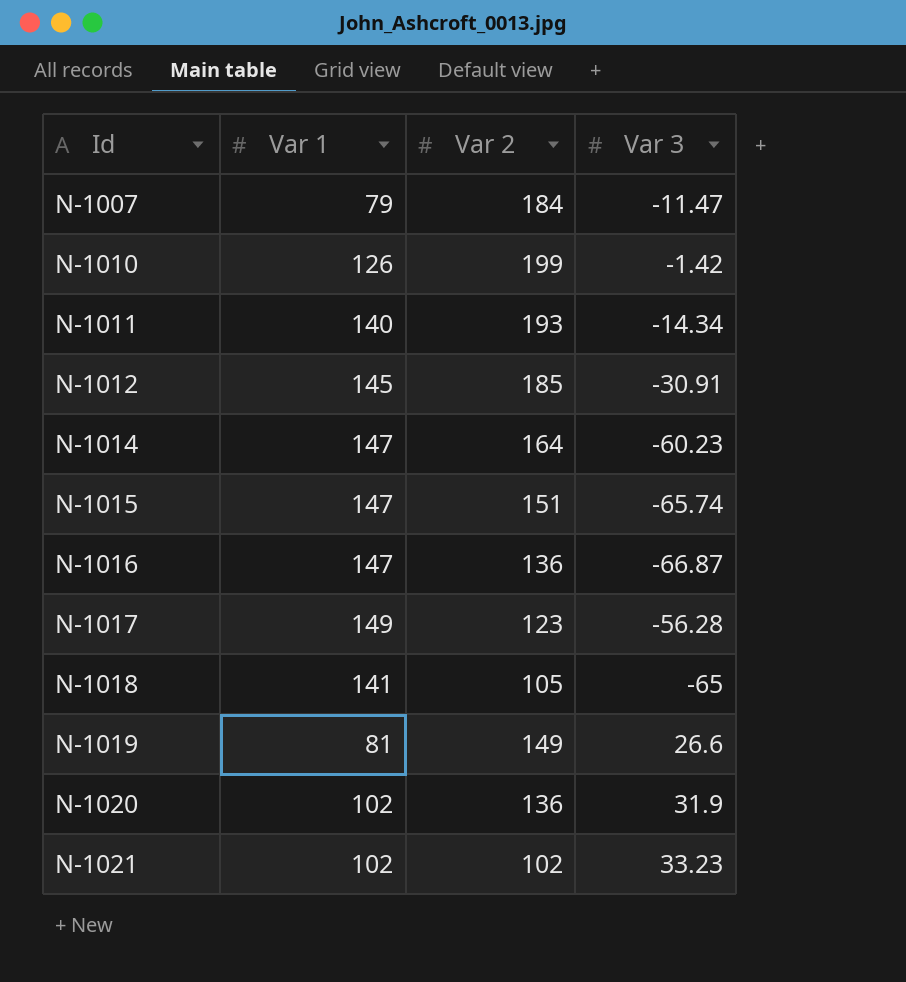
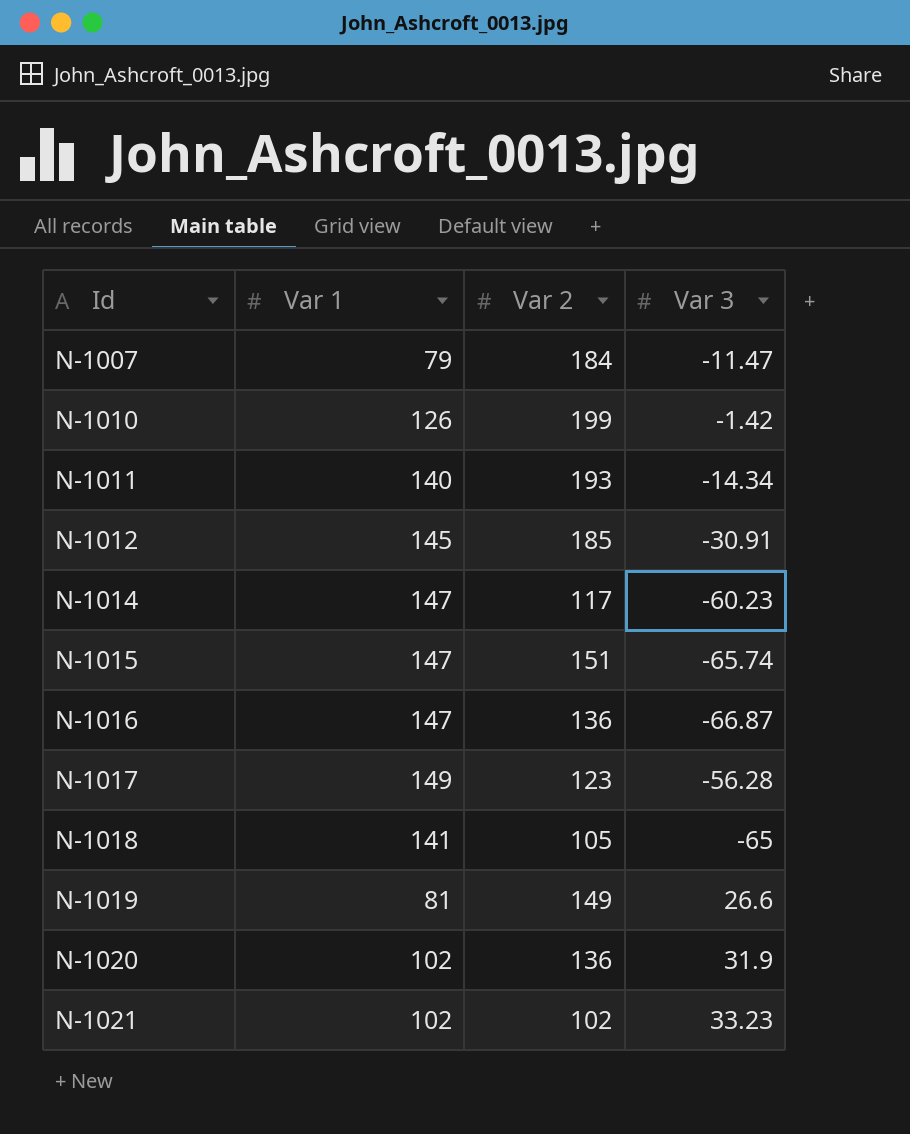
N-1014 | Var 2: 164 -> 117

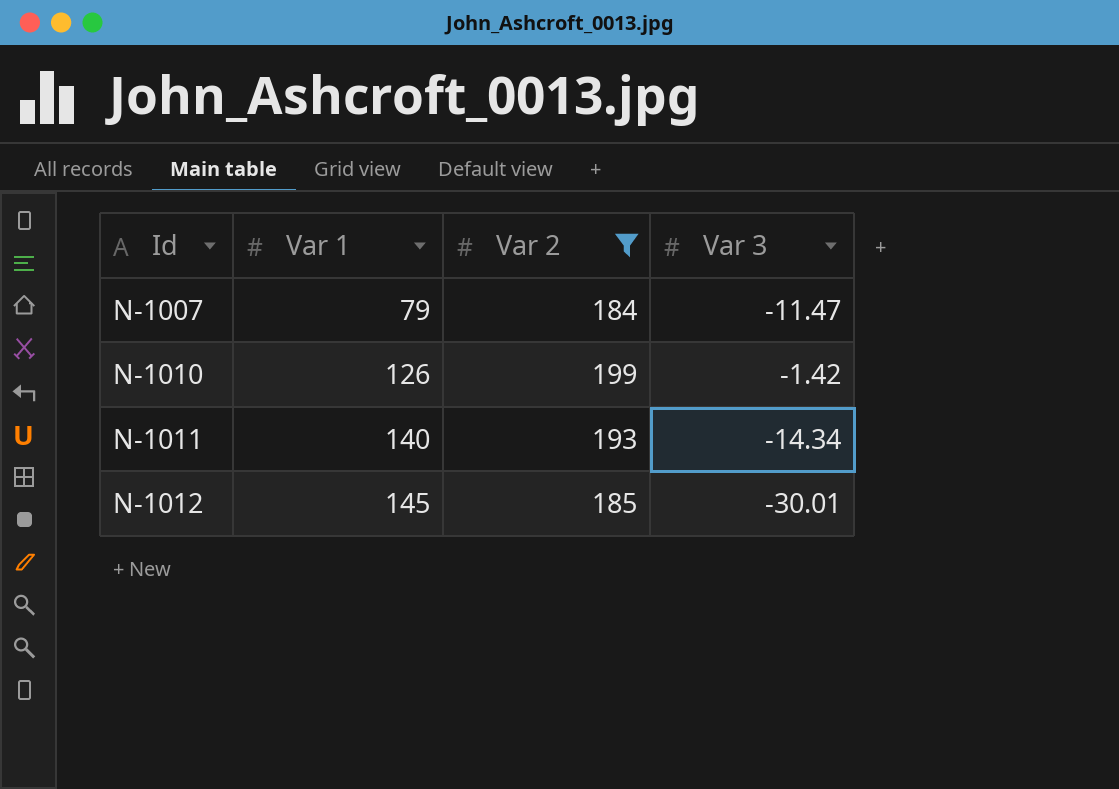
filter: none -> Var 2 >= 184
N-1012 | Var 3: -30.91 -> -30.01

